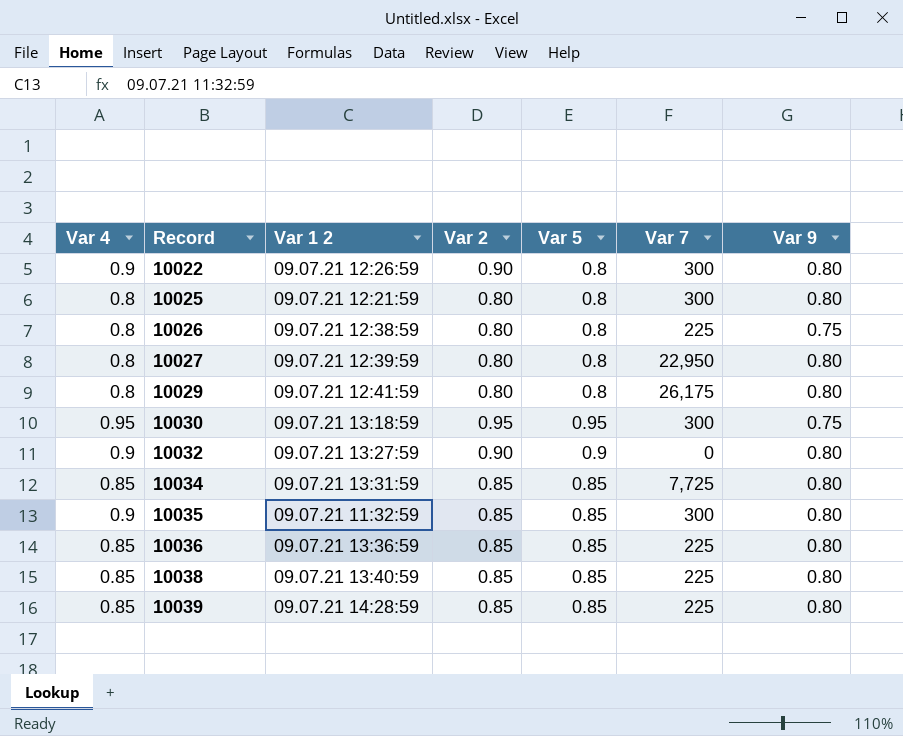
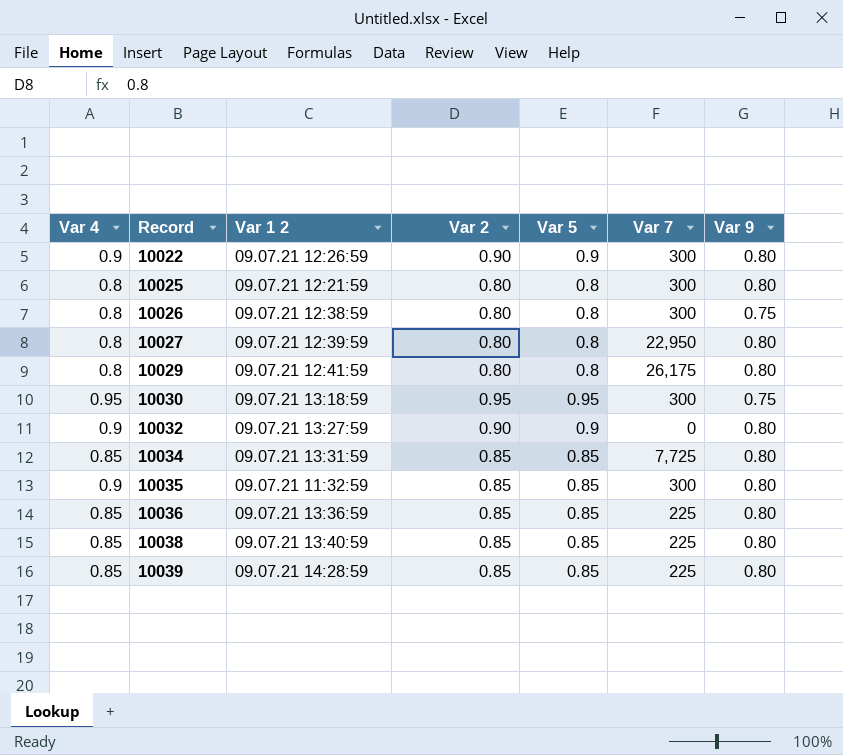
10022 | Var 5: 0.8 -> 0.9
10026 | Var 7: 225 -> 300

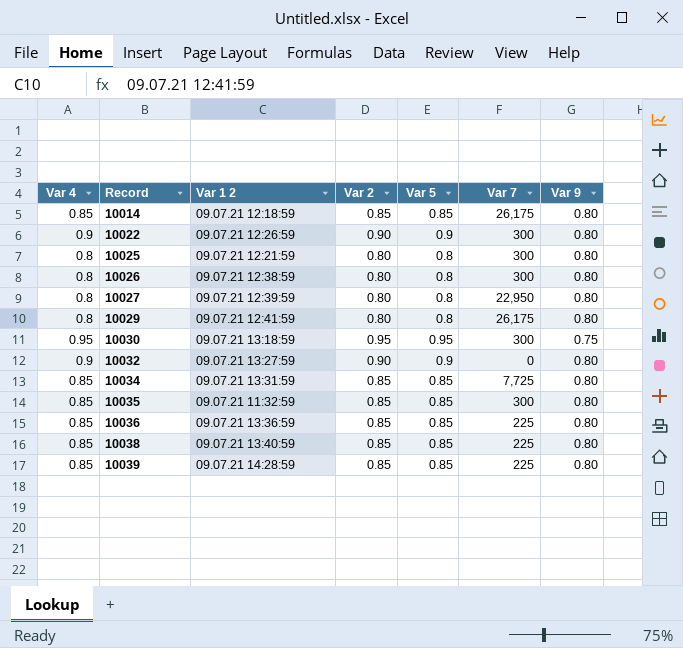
row 10014: none -> 0.85 | 09.07.21 12:18:59 | 0.85 | 0.85 | 26,175 | 0.80
10026 | Var 9: 0.75 -> 0.80
10035 | Var 4: 0.9 -> 0.85

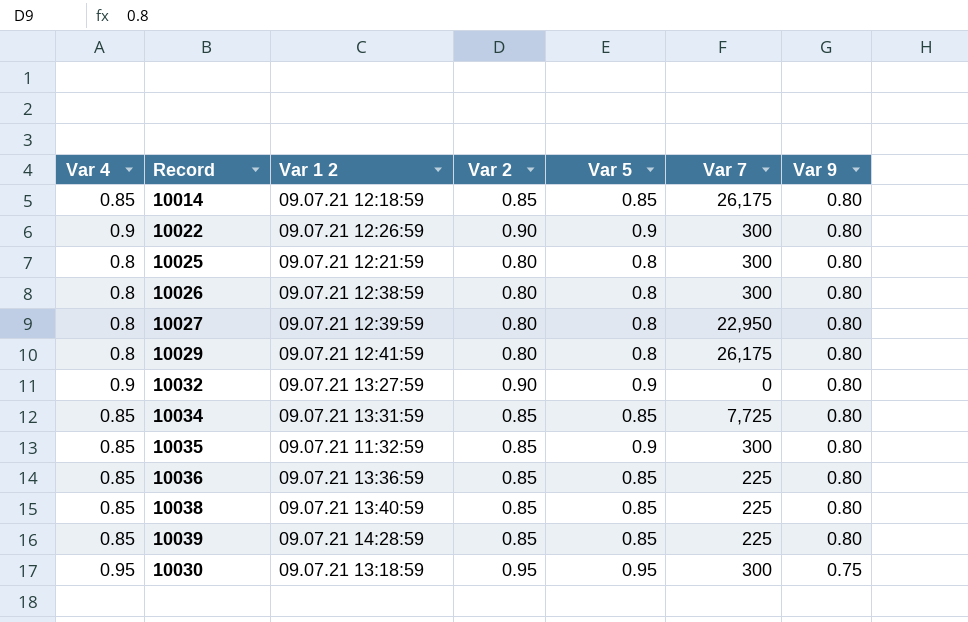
row order: Record ascending -> Var 9 descending
10035 | Var 5: 0.85 -> 0.9

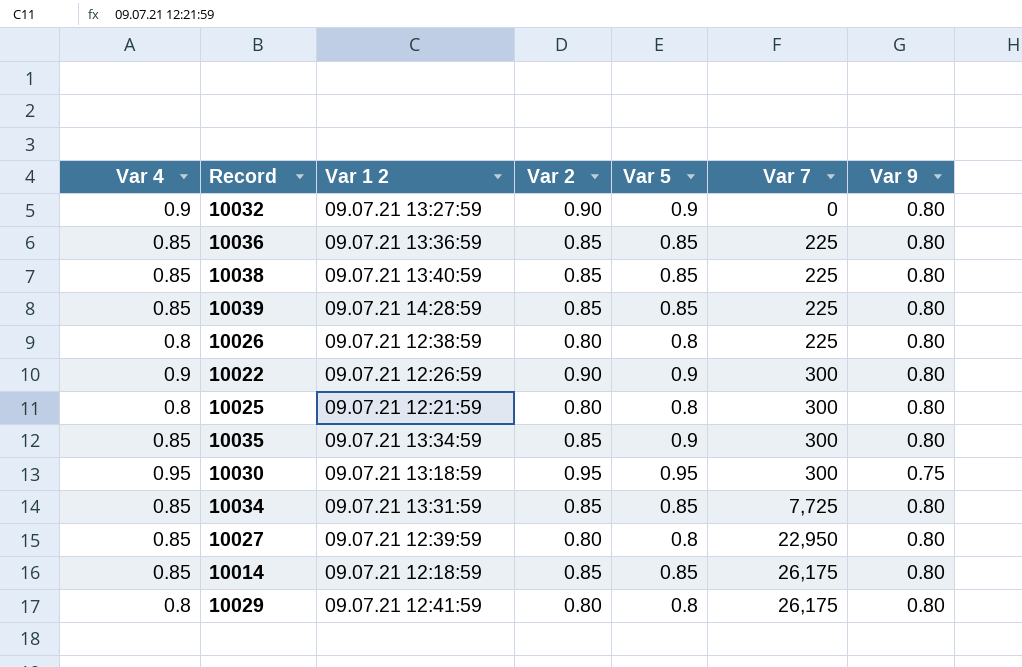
row order: Var 9 descending -> Var 7 ascending
10026 | Var 7: 300 -> 225
10035 | Var 1 2: 09.07.21 11:32:59 -> 09.07.21 13:34:59
10027 | Var 4: 0.8 -> 0.85

